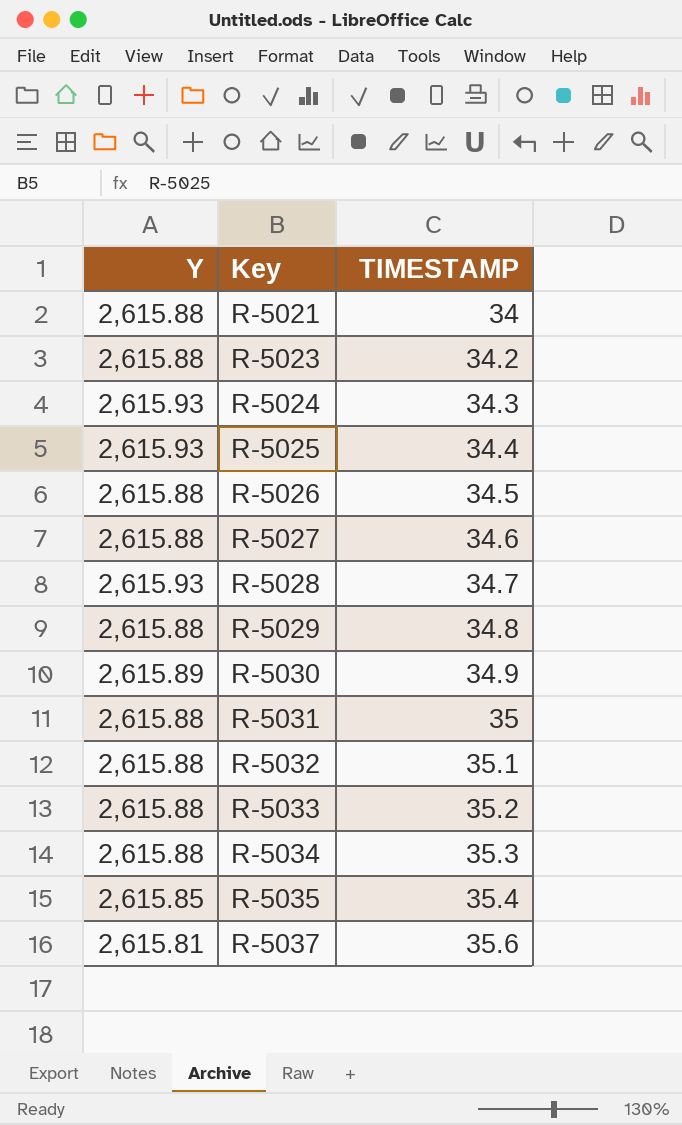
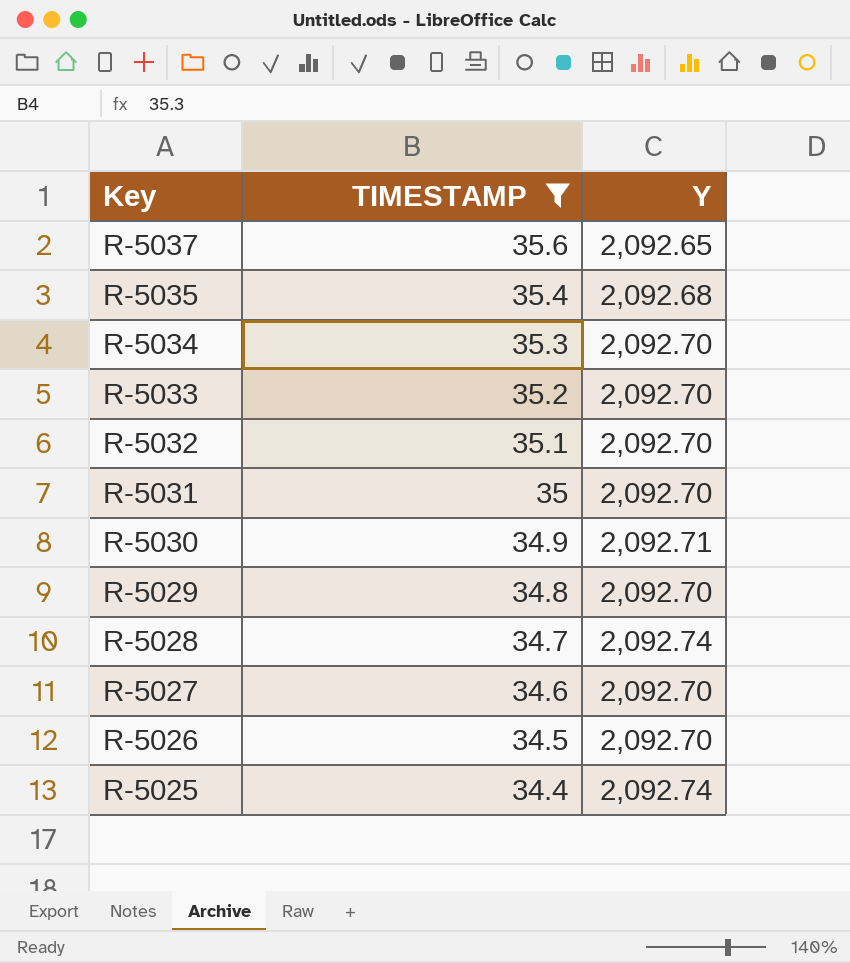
filter: none -> TIMESTAMP >= 34.4
row order: Key ascending -> Key descending
column Y | position: 1 -> 3
R-5037 | Y: 2,615.81 -> 2,092.65
R-5035 | Y: 2,615.85 -> 2,092.68
R-5034 | Y: 2,615.88 -> 2,092.70
R-5033 | Y: 2,615.88 -> 2,092.70
R-5032 | Y: 2,615.88 -> 2,092.70
R-5031 | Y: 2,615.88 -> 2,092.70
R-5030 | Y: 2,615.89 -> 2,092.71
R-5029 | Y: 2,615.88 -> 2,092.70
R-5028 | Y: 2,615.93 -> 2,092.74
R-5027 | Y: 2,615.88 -> 2,092.70
R-5026 | Y: 2,615.88 -> 2,092.70
R-5025 | Y: 2,615.93 -> 2,092.74

